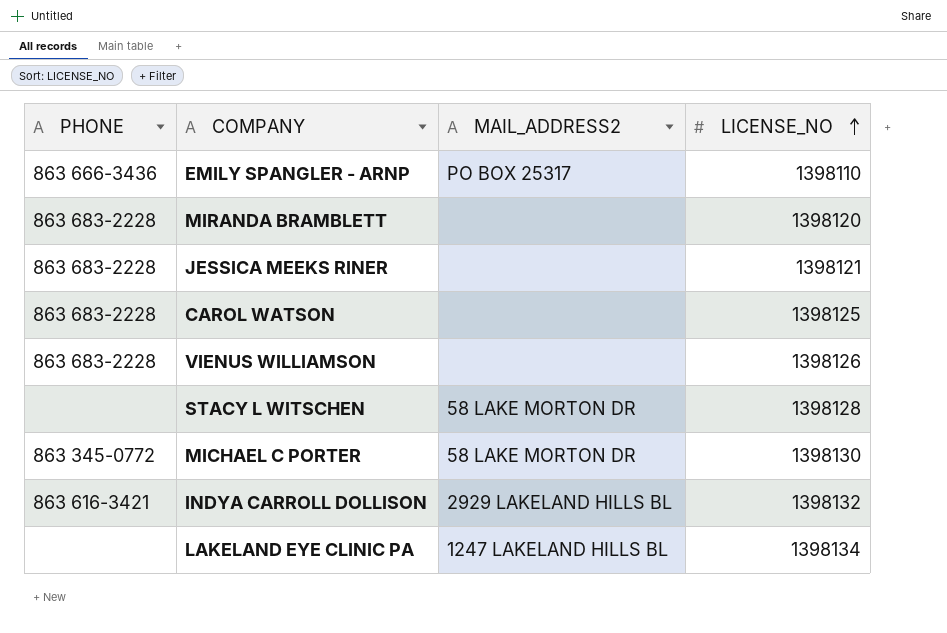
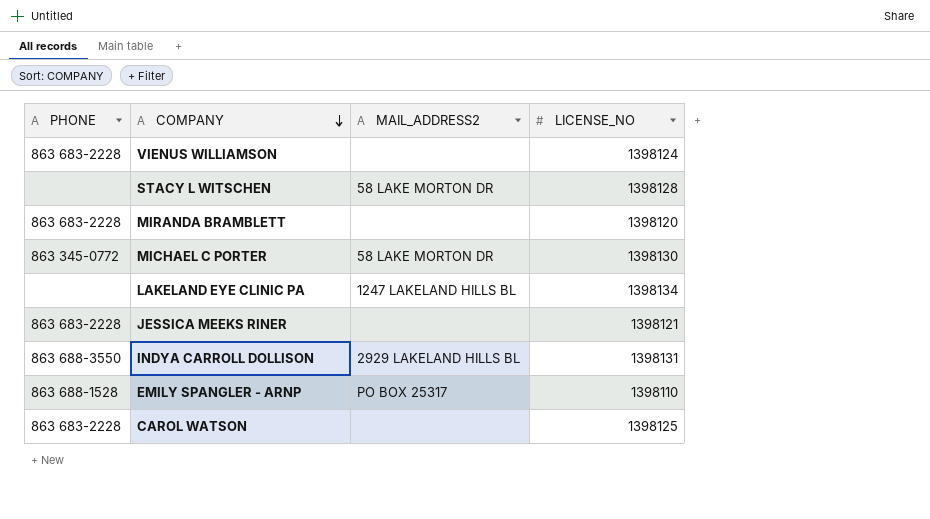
row order: LICENSE_NO ascending -> COMPANY descending
VIENUS WILLIAMSON | LICENSE_NO: 1398126 -> 1398124
INDYA CARROLL DOLLISON | PHONE: 863 616-3421 -> 863 688-3550
INDYA CARROLL DOLLISON | LICENSE_NO: 1398132 -> 1398131
EMILY SPANGLER - ARNP | PHONE: 863 666-3436 -> 863 688-1528

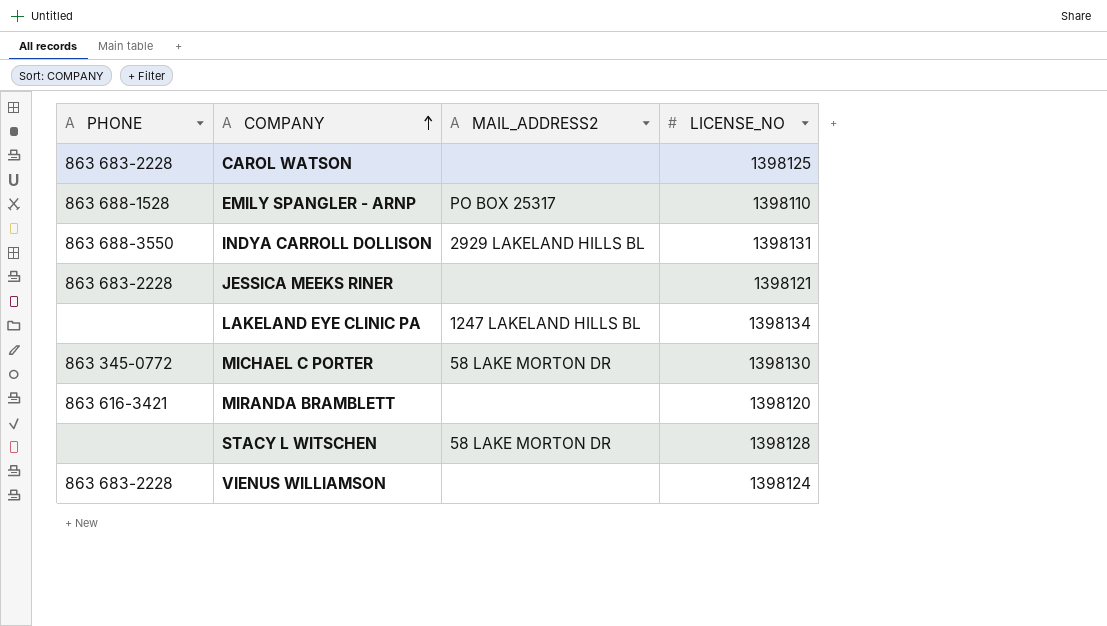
row order: COMPANY descending -> COMPANY ascending
MIRANDA BRAMBLETT | PHONE: 863 683-2228 -> 863 616-3421

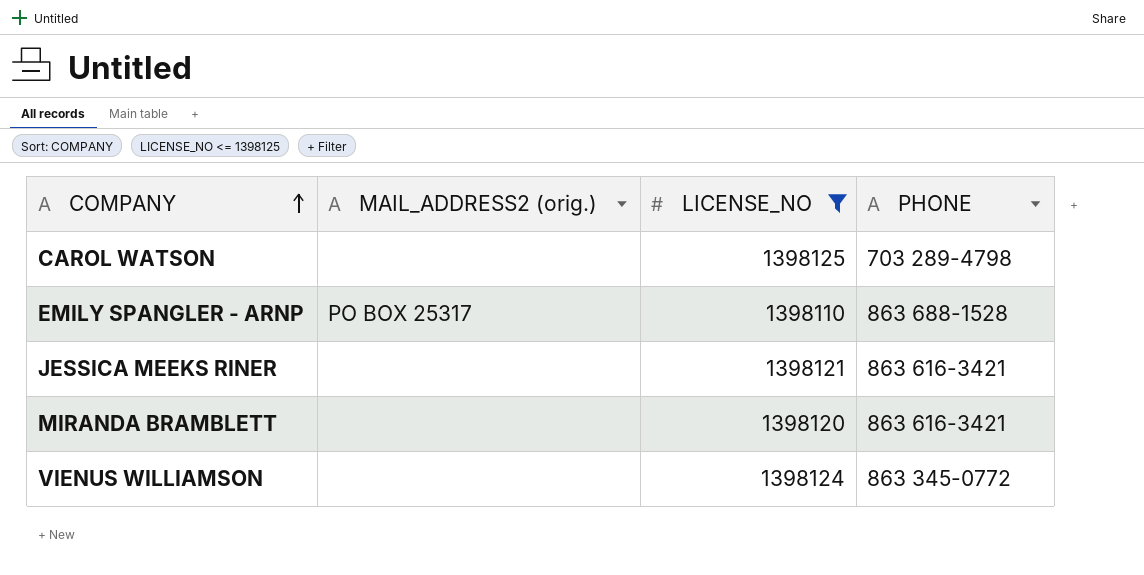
filter: none -> LICENSE_NO <= 1398125
column name: MAIL_ADDRESS2 -> MAIL_ADDRESS2 (orig.)
column PHONE | position: 1 -> 4
CAROL WATSON | PHONE: 863 683-2228 -> 703 289-4798
JESSICA MEEKS RINER | PHONE: 863 683-2228 -> 863 616-3421
VIENUS WILLIAMSON | PHONE: 863 683-2228 -> 863 345-0772

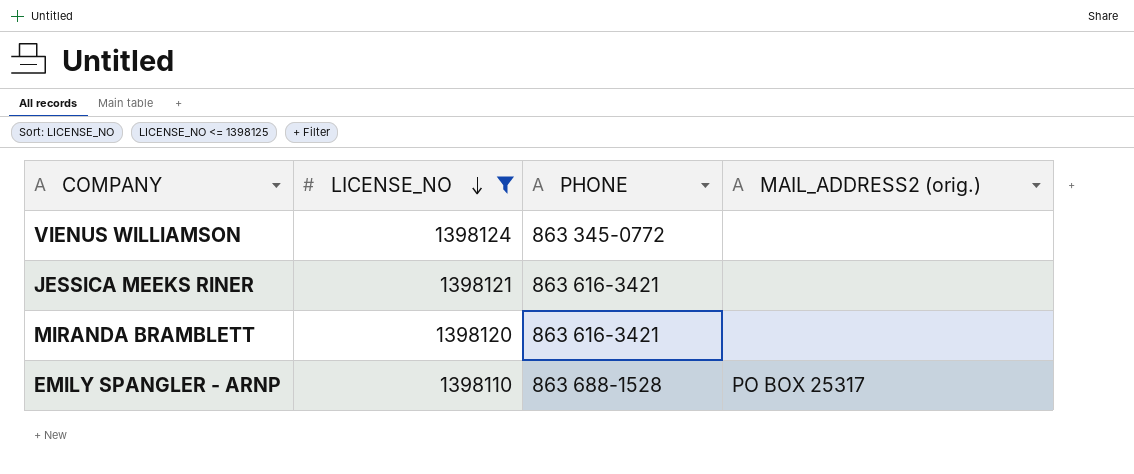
row order: COMPANY ascending -> LICENSE_NO descending
column MAIL_ADDRESS2 (orig.) | position: 2 -> 4
row CAROL WATSON: none | 1398125 | 703 289-4798 -> none

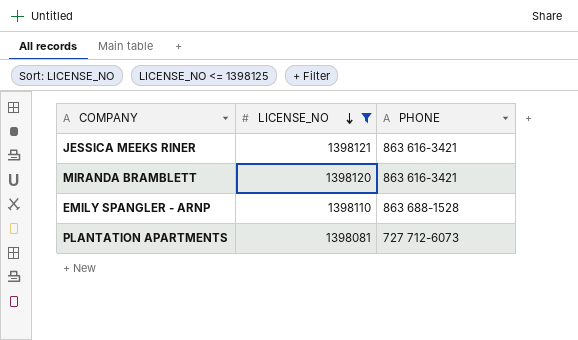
column MAIL_ADDRESS2 (orig.) | position: 4 -> none
row VIENUS WILLIAMSON: 1398124 | 863 345-0772 | none -> none
row PLANTATION APARTMENTS: none -> 1398081 | 727 712-6073

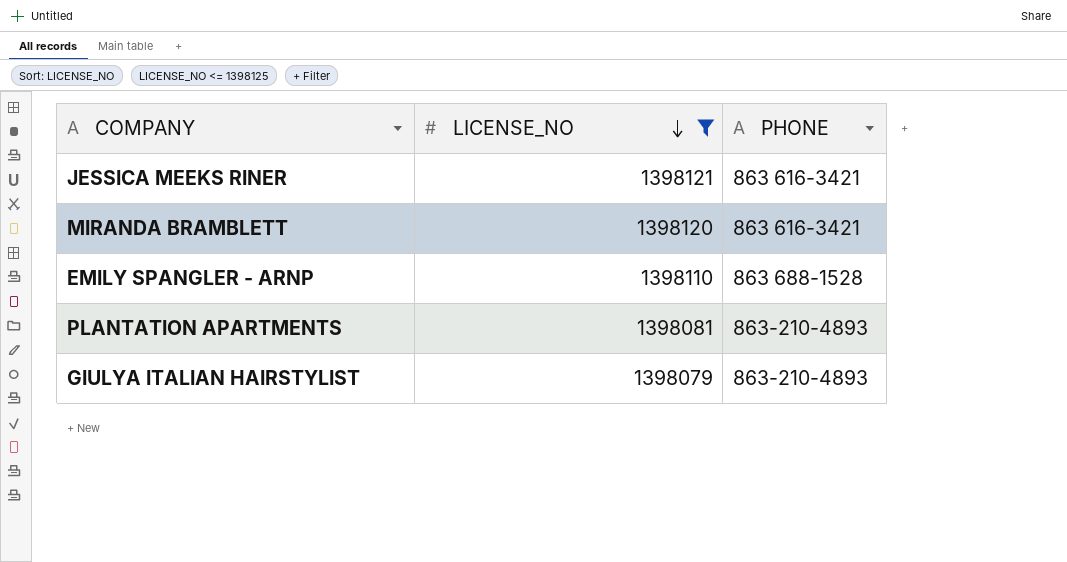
PLANTATION APARTMENTS | PHONE: 727 712-6073 -> 863-210-4893
row GIULYA ITALIAN HAIRSTYLIST: none -> 1398079 | 863-210-4893

